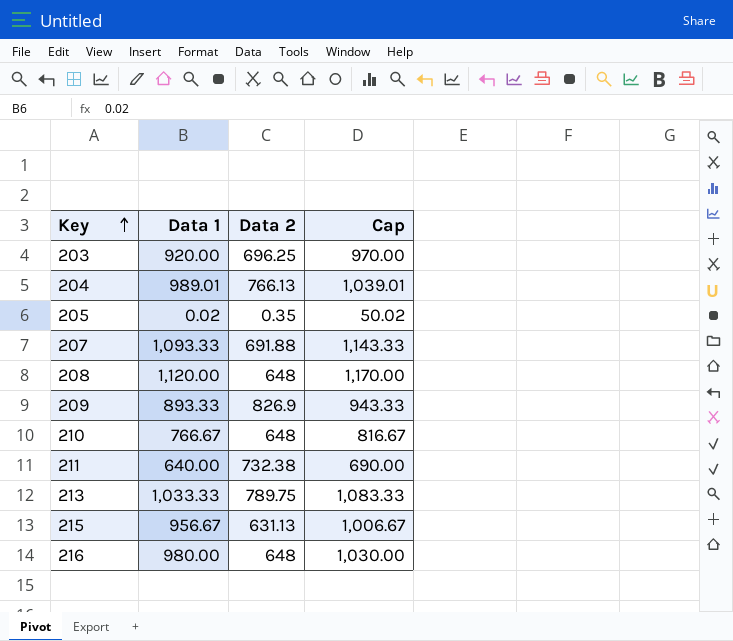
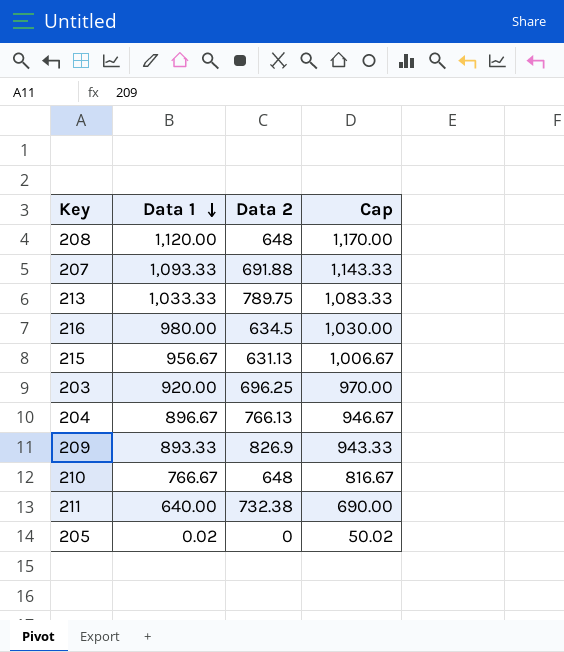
row order: Key ascending -> Data 1 descending
216 | Data 2: 648 -> 634.5
204 | Data 1: 989.01 -> 896.67
204 | Cap: 1,039.01 -> 946.67
205 | Data 2: 0.35 -> 0

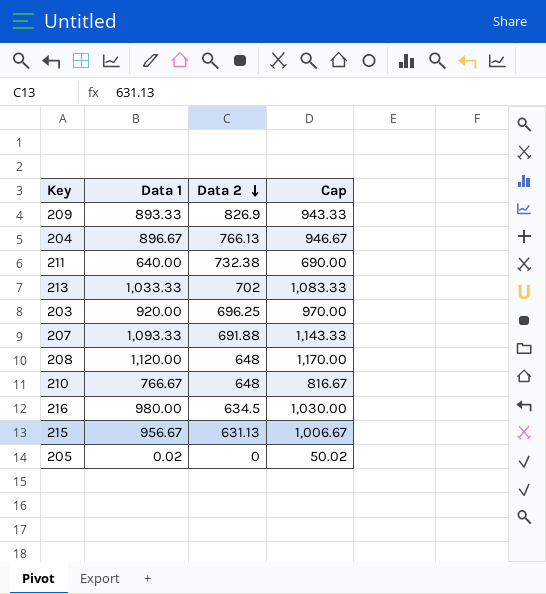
row order: Data 1 descending -> Data 2 descending
213 | Data 2: 789.75 -> 702

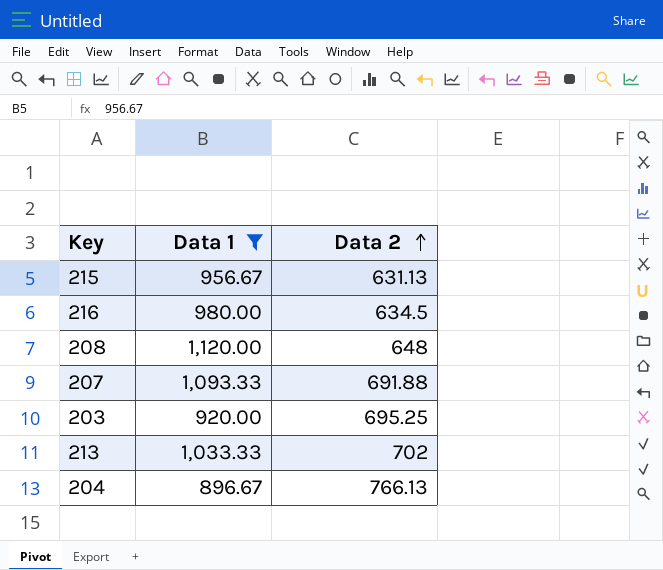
filter: none -> Data 1 >= 896.67
row order: Data 2 descending -> Data 2 ascending
column Cap | formula: [Data 1] + 50 -> none
203 | Data 2: 696.25 -> 695.25

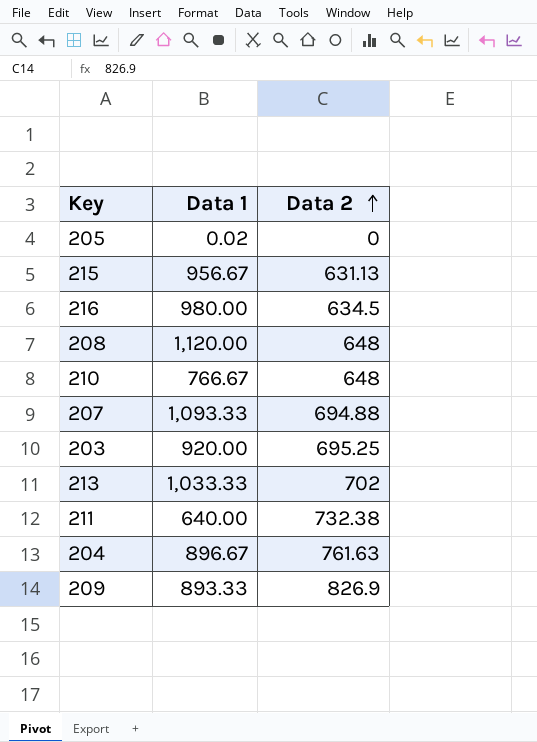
filter: Data 1 >= 896.67 -> none
207 | Data 2: 691.88 -> 694.88
204 | Data 2: 766.13 -> 761.63

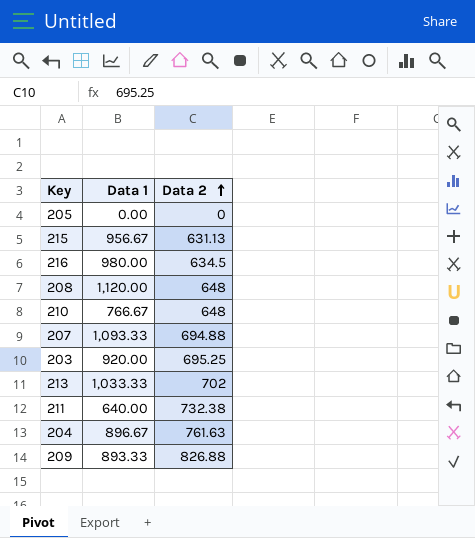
205 | Data 1: 0.02 -> 0.00
209 | Data 2: 826.9 -> 826.88

